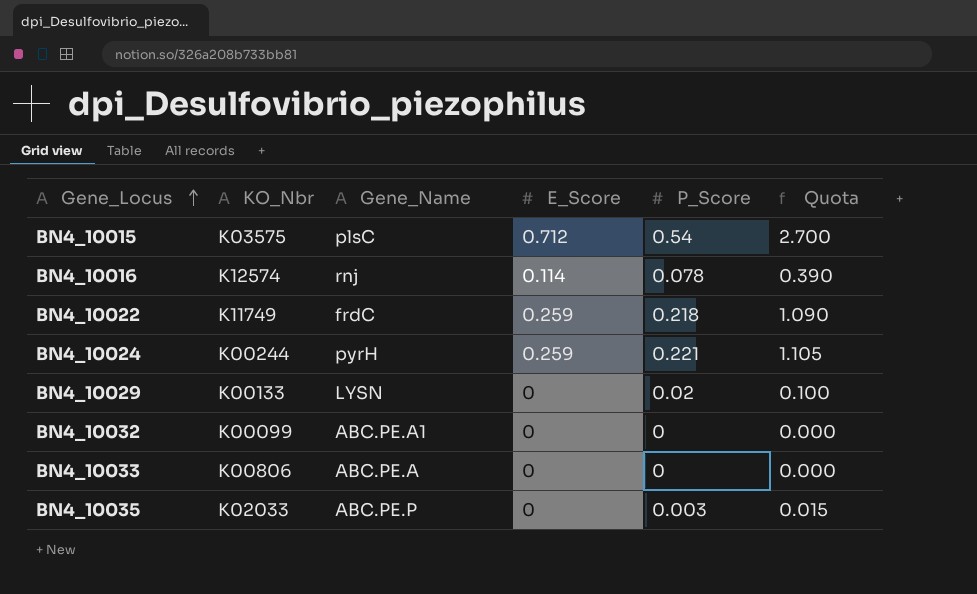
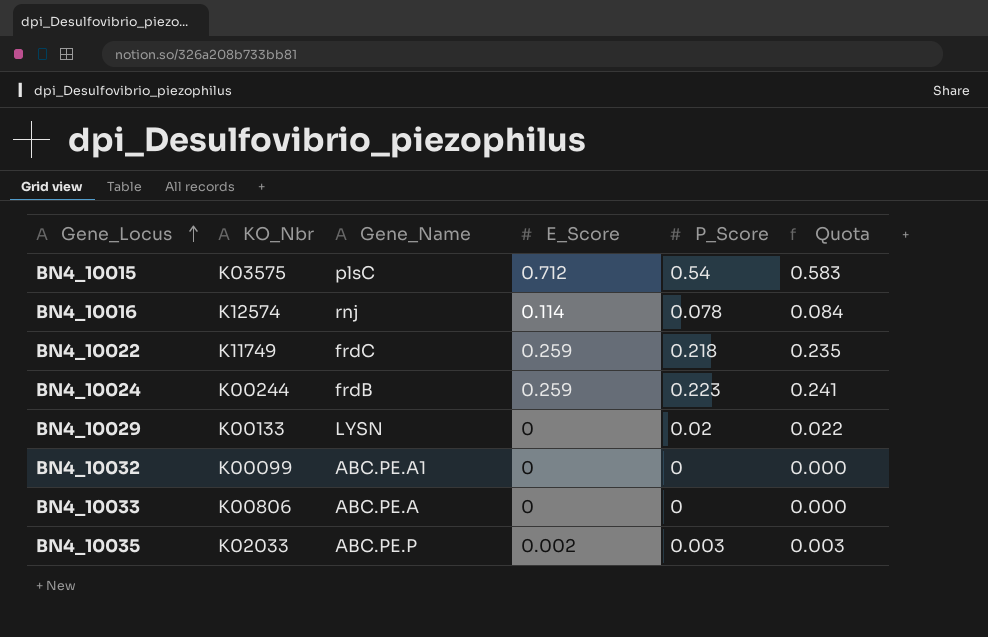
column Quota | formula: [P_Score] * 5 -> [P_Score] * 1.08
BN4_10024 | Gene_Name: pyrH -> frdB
BN4_10024 | P_Score: 0.221 -> 0.223
BN4_10035 | E_Score: 0 -> 0.002

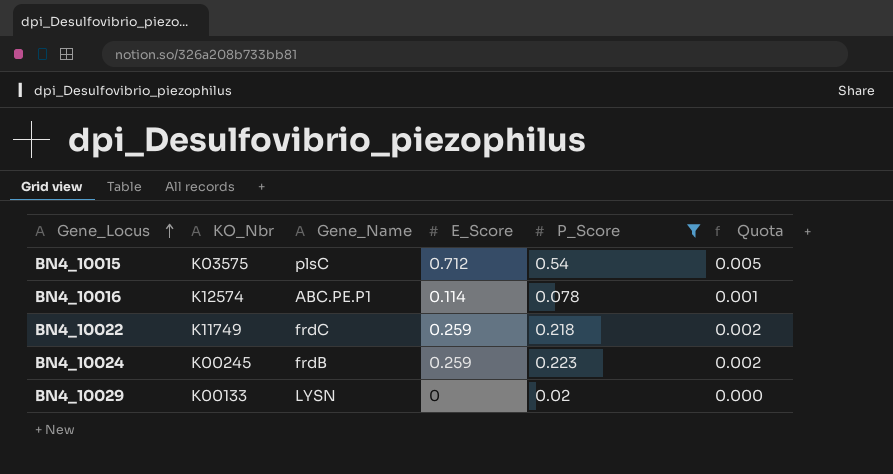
filter: none -> P_Score >= 0.02
column Quota | formula: [P_Score] * 1.08 -> [P_Score] * 0.01
BN4_10016 | Gene_Name: rnj -> ABC.PE.P1
BN4_10024 | KO_Nbr: K00244 -> K00245

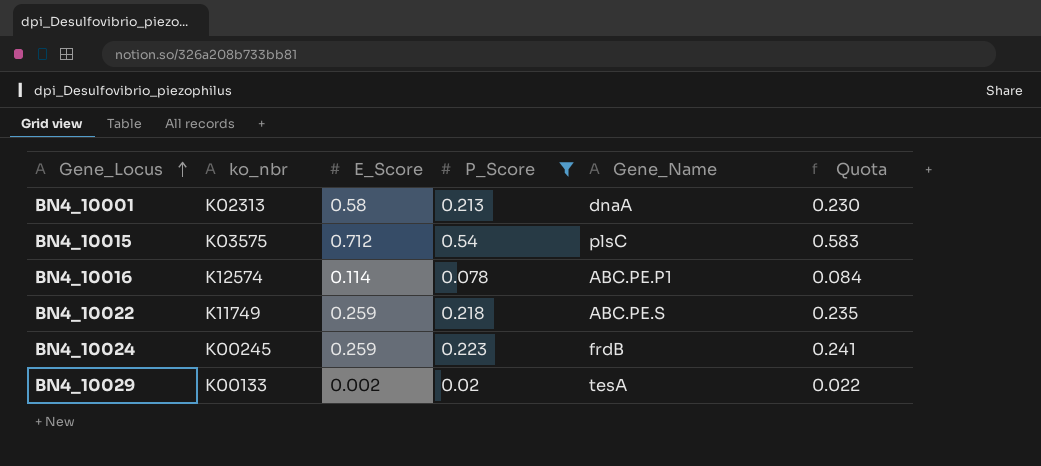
column name: KO_Nbr -> ko_nbr
column Gene_Name | position: 3 -> 5
column Quota | formula: [P_Score] * 0.01 -> [P_Score] * 1.08
row BN4_10001: none -> K02313 | 0.58 | 0.213 | dnaA | 0.230
BN4_10022 | Gene_Name: frdC -> ABC.PE.S
BN4_10029 | E_Score: 0 -> 0.002
BN4_10029 | Gene_Name: LYSN -> tesA

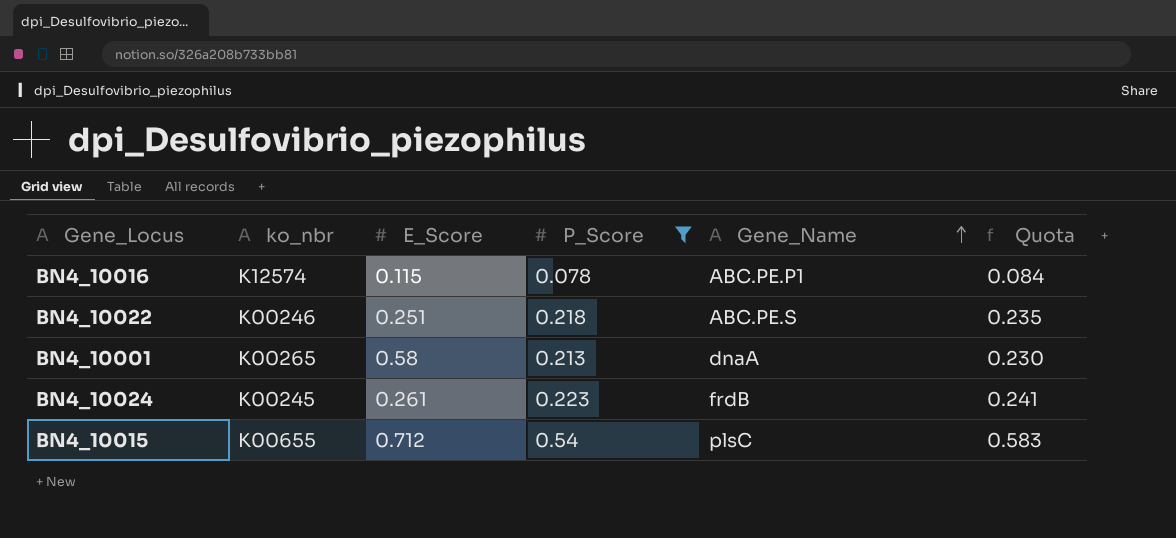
row order: Gene_Locus ascending -> Gene_Name ascending
row BN4_10029: K00133 | 0.002 | 0.02 | tesA | 0.022 -> none
BN4_10016 | E_Score: 0.114 -> 0.115
BN4_10022 | ko_nbr: K11749 -> K00246
BN4_10022 | E_Score: 0.259 -> 0.251
BN4_10001 | ko_nbr: K02313 -> K00265
BN4_10024 | E_Score: 0.259 -> 0.261
BN4_10015 | ko_nbr: K03575 -> K00655

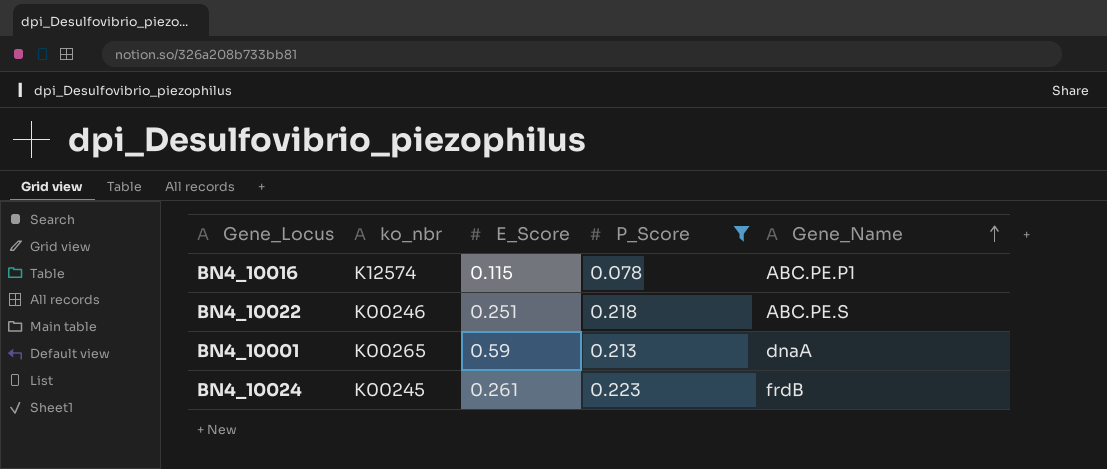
column Quota | formula: [P_Score] * 1.08 -> none
row BN4_10015: K00655 | 0.712 | 0.54 | plsC | 0.583 -> none
BN4_10001 | E_Score: 0.58 -> 0.59

